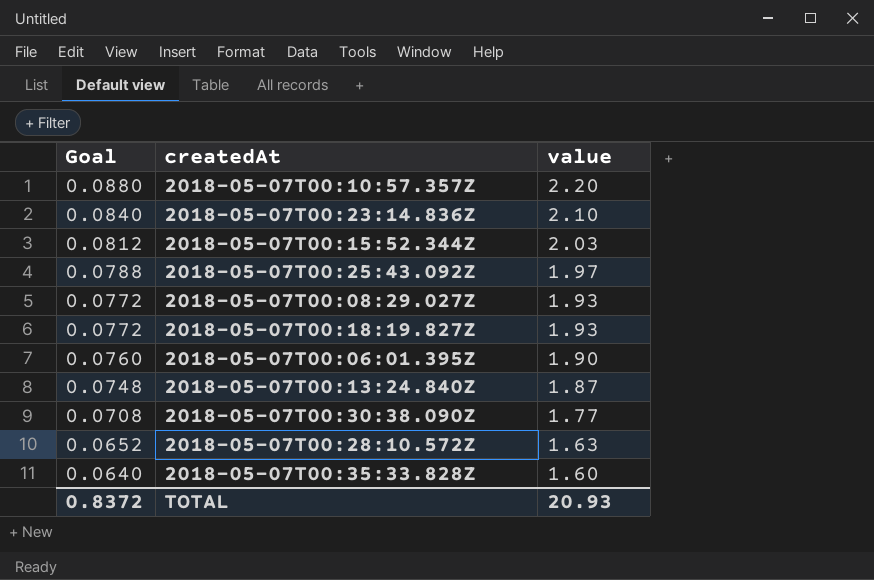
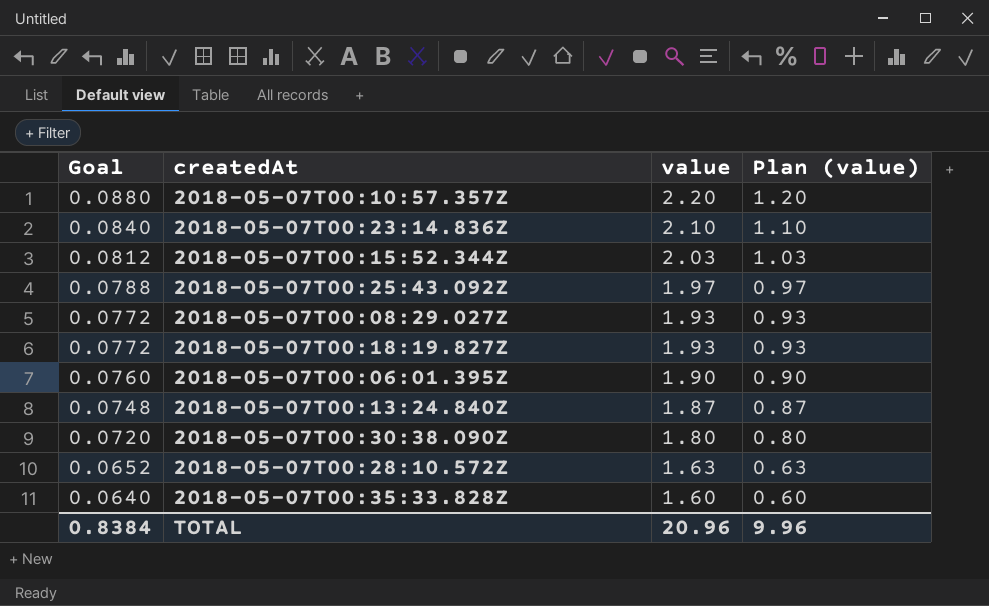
column Plan (value) | formula: none -> [value] - 1
2018-05-07T00:30:38.090Z | Goal: 0.0708 -> 0.0720
2018-05-07T00:30:38.090Z | value: 1.77 -> 1.80
TOTAL | Goal: 0.8372 -> 0.8384
TOTAL | value: 20.93 -> 20.96

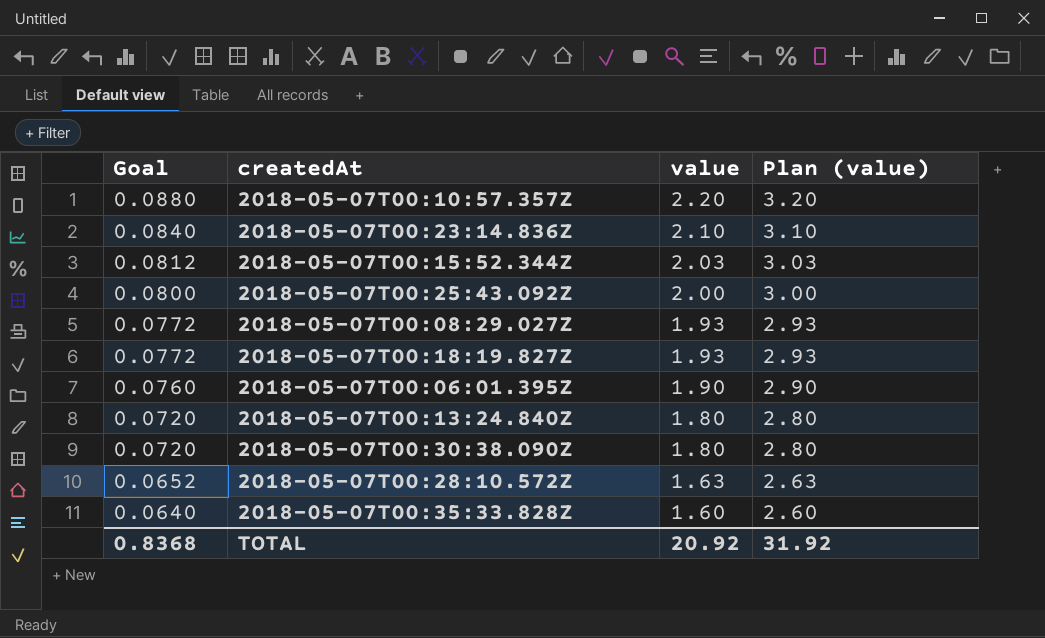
column Plan (value) | formula: [value] - 1 -> [value] + 1
2018-05-07T00:25:43.092Z | Goal: 0.0788 -> 0.0800
2018-05-07T00:25:43.092Z | value: 1.97 -> 2.00
2018-05-07T00:13:24.840Z | Goal: 0.0748 -> 0.0720
2018-05-07T00:13:24.840Z | value: 1.87 -> 1.80
TOTAL | Goal: 0.8384 -> 0.8368
TOTAL | value: 20.96 -> 20.92
TOTAL | Plan (value): 9.96 -> 31.92

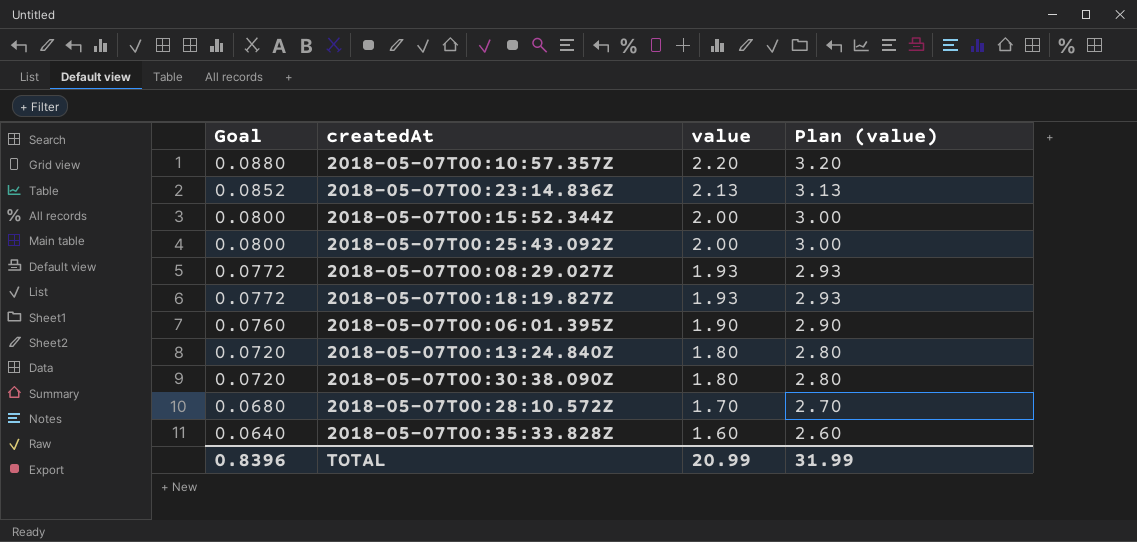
2018-05-07T00:23:14.836Z | Goal: 0.0840 -> 0.0852
2018-05-07T00:23:14.836Z | value: 2.10 -> 2.13
2018-05-07T00:23:14.836Z | Plan (value): 3.10 -> 3.13
2018-05-07T00:15:52.344Z | Goal: 0.0812 -> 0.0800
2018-05-07T00:15:52.344Z | value: 2.03 -> 2.00
2018-05-07T00:15:52.344Z | Plan (value): 3.03 -> 3.00
2018-05-07T00:28:10.572Z | Goal: 0.0652 -> 0.0680
2018-05-07T00:28:10.572Z | value: 1.63 -> 1.70
2018-05-07T00:28:10.572Z | Plan (value): 2.63 -> 2.70
TOTAL | Goal: 0.8368 -> 0.8396
TOTAL | value: 20.92 -> 20.99
TOTAL | Plan (value): 31.92 -> 31.99

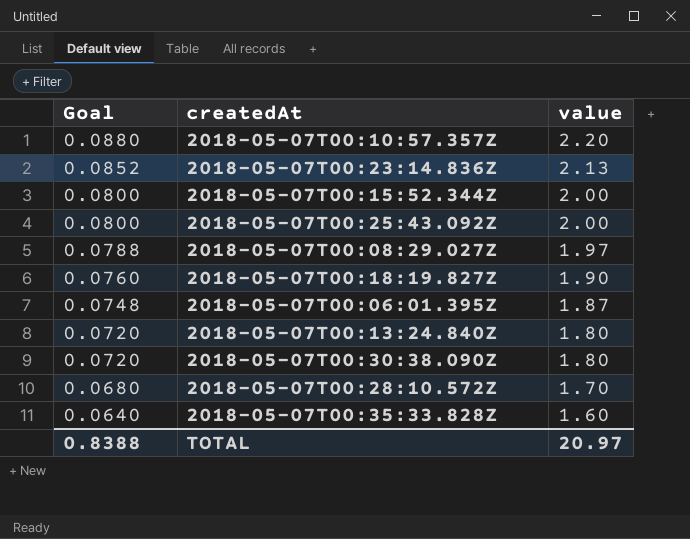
column Plan (value) | formula: [value] + 1 -> none
2018-05-07T00:08:29.027Z | Goal: 0.0772 -> 0.0788
2018-05-07T00:08:29.027Z | value: 1.93 -> 1.97
2018-05-07T00:18:19.827Z | Goal: 0.0772 -> 0.0760
2018-05-07T00:18:19.827Z | value: 1.93 -> 1.90
2018-05-07T00:06:01.395Z | Goal: 0.0760 -> 0.0748
2018-05-07T00:06:01.395Z | value: 1.90 -> 1.87
TOTAL | Goal: 0.8396 -> 0.8388
TOTAL | value: 20.99 -> 20.97

